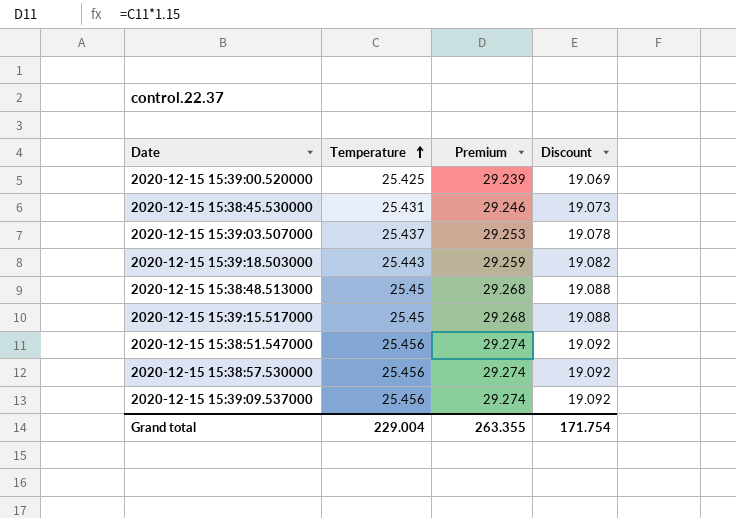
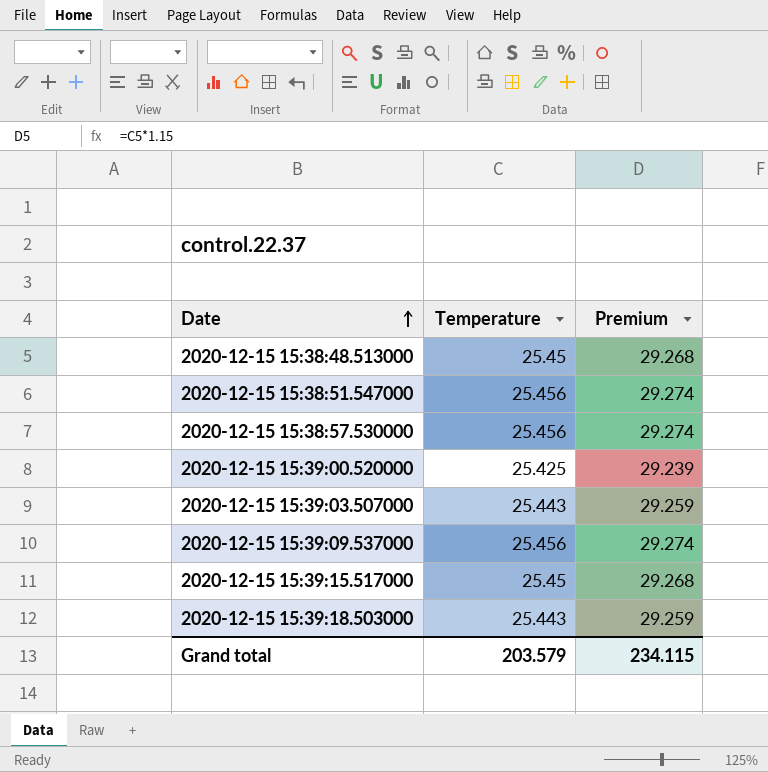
row order: Temperature ascending -> Date ascending
column Discount | formula: [Temperature] * 0.75 -> none
row 2020-12-15 15:38:45.530000: 25.431 | 29.246 | 19.073 -> none
2020-12-15 15:39:03.507000 | Temperature: 25.437 -> 25.443
2020-12-15 15:39:03.507000 | Premium: 29.253 -> 29.259
Grand total | Temperature: 229.004 -> 203.579
Grand total | Premium: 263.355 -> 234.115

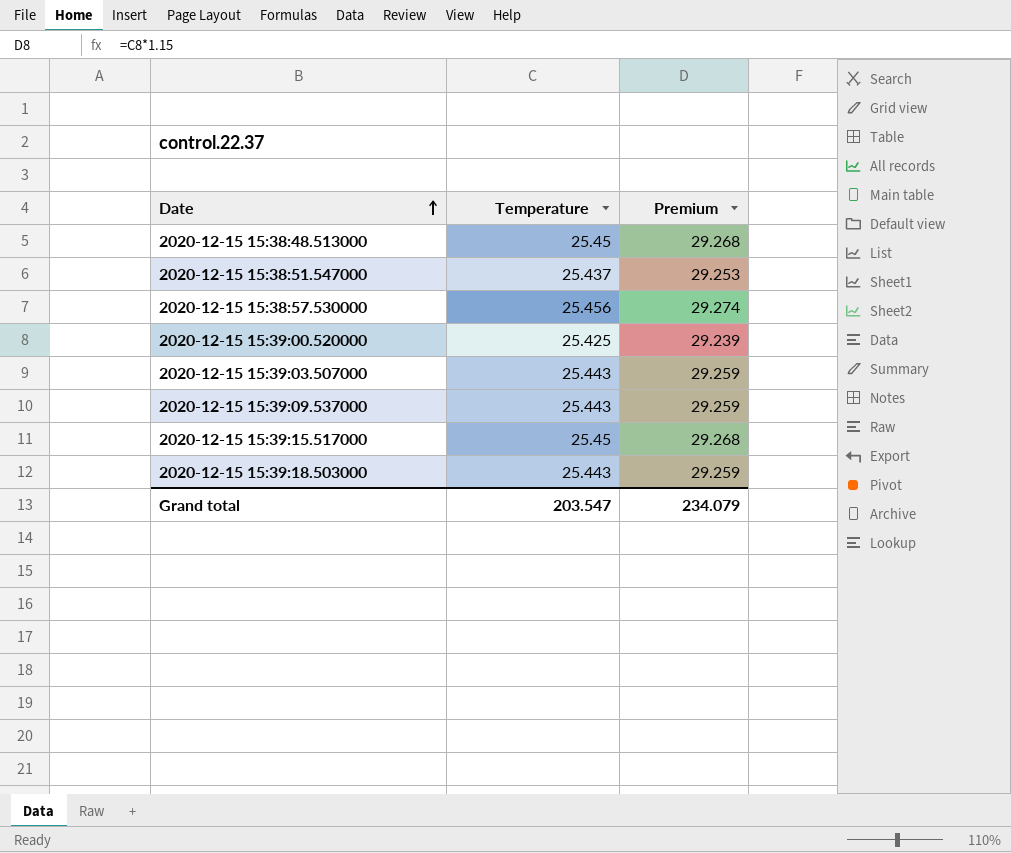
2020-12-15 15:38:51.547000 | Temperature: 25.456 -> 25.437
2020-12-15 15:38:51.547000 | Premium: 29.274 -> 29.253
2020-12-15 15:39:09.537000 | Temperature: 25.456 -> 25.443
2020-12-15 15:39:09.537000 | Premium: 29.274 -> 29.259
Grand total | Temperature: 203.579 -> 203.547
Grand total | Premium: 234.115 -> 234.079

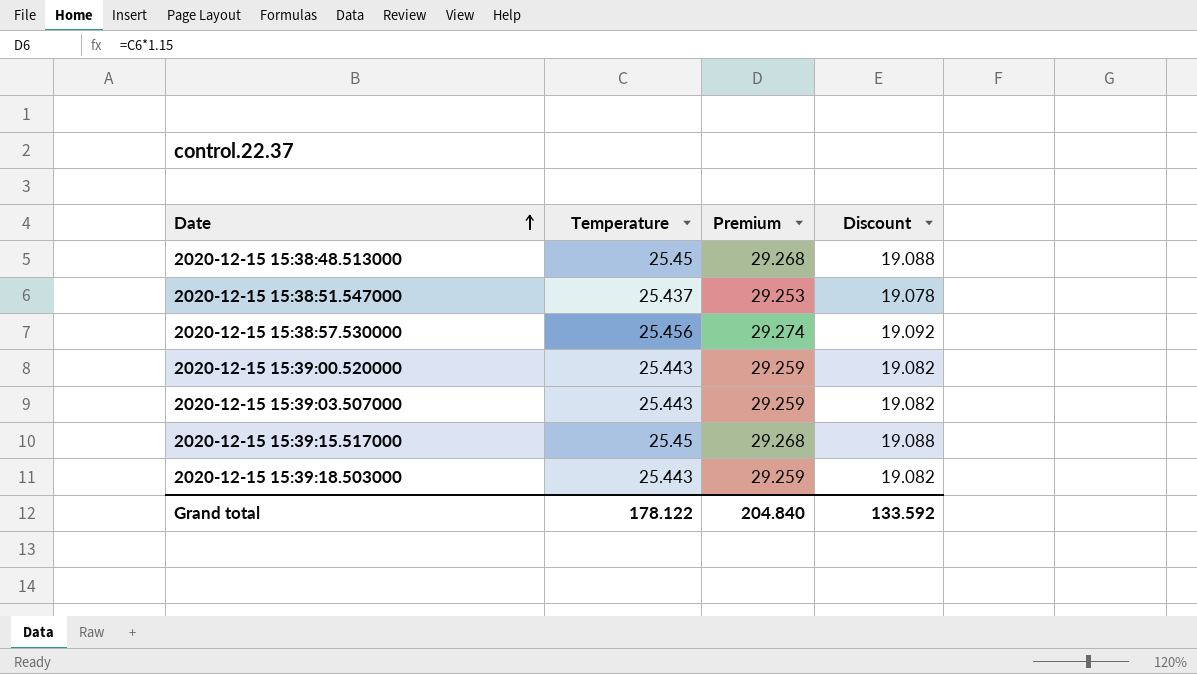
column Discount | formula: none -> [Temperature] * 0.75
row 2020-12-15 15:39:09.537000: 25.443 | 29.259 -> none
2020-12-15 15:39:00.520000 | Temperature: 25.425 -> 25.443
2020-12-15 15:39:00.520000 | Premium: 29.239 -> 29.259
Grand total | Temperature: 203.547 -> 178.122
Grand total | Premium: 234.079 -> 204.840

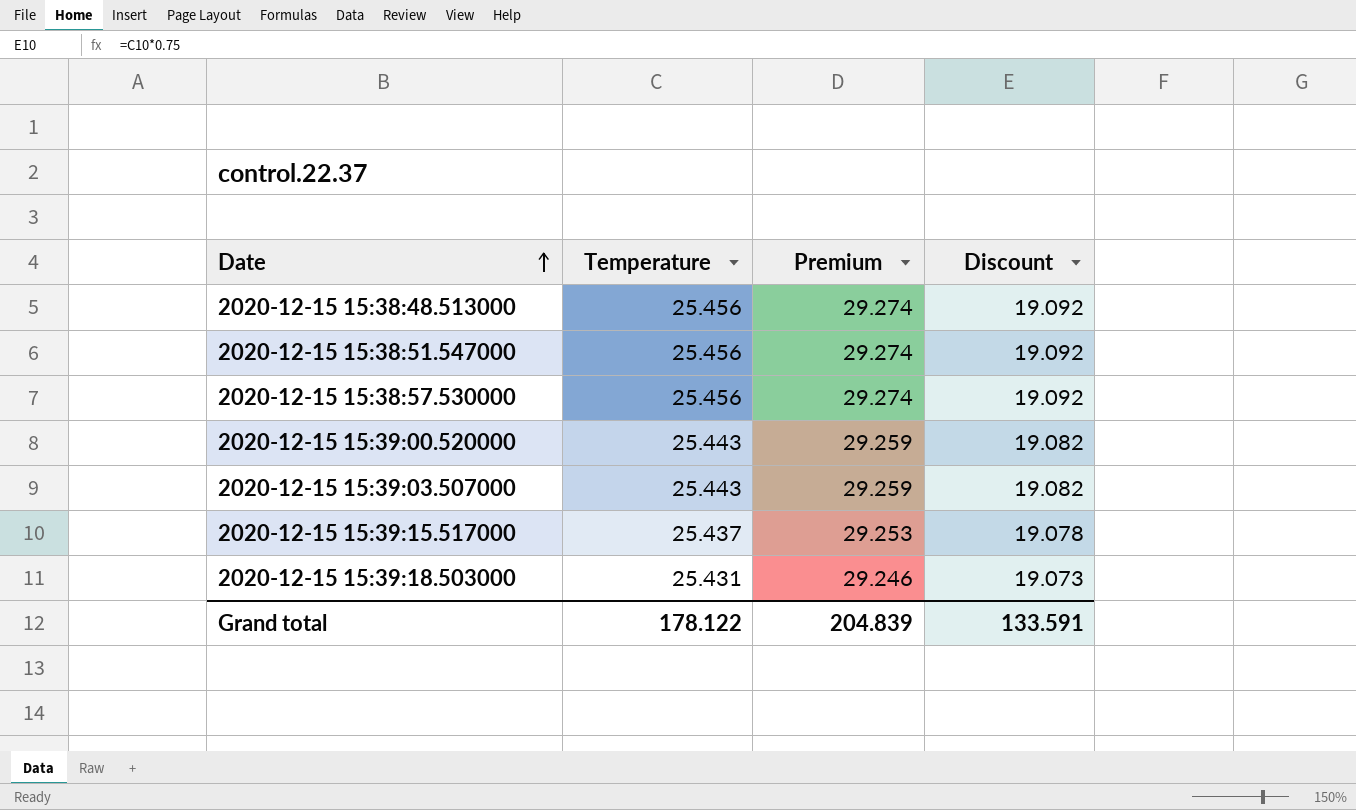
2020-12-15 15:38:48.513000 | Temperature: 25.45 -> 25.456
2020-12-15 15:38:48.513000 | Premium: 29.268 -> 29.274
2020-12-15 15:38:48.513000 | Discount: 19.088 -> 19.092
2020-12-15 15:38:51.547000 | Temperature: 25.437 -> 25.456
2020-12-15 15:38:51.547000 | Premium: 29.253 -> 29.274
2020-12-15 15:38:51.547000 | Discount: 19.078 -> 19.092
2020-12-15 15:39:15.517000 | Temperature: 25.45 -> 25.437
2020-12-15 15:39:15.517000 | Premium: 29.268 -> 29.253
2020-12-15 15:39:15.517000 | Discount: 19.088 -> 19.078
2020-12-15 15:39:18.503000 | Temperature: 25.443 -> 25.431
2020-12-15 15:39:18.503000 | Premium: 29.259 -> 29.246
2020-12-15 15:39:18.503000 | Discount: 19.082 -> 19.073
Grand total | Premium: 204.840 -> 204.839
Grand total | Discount: 133.592 -> 133.591

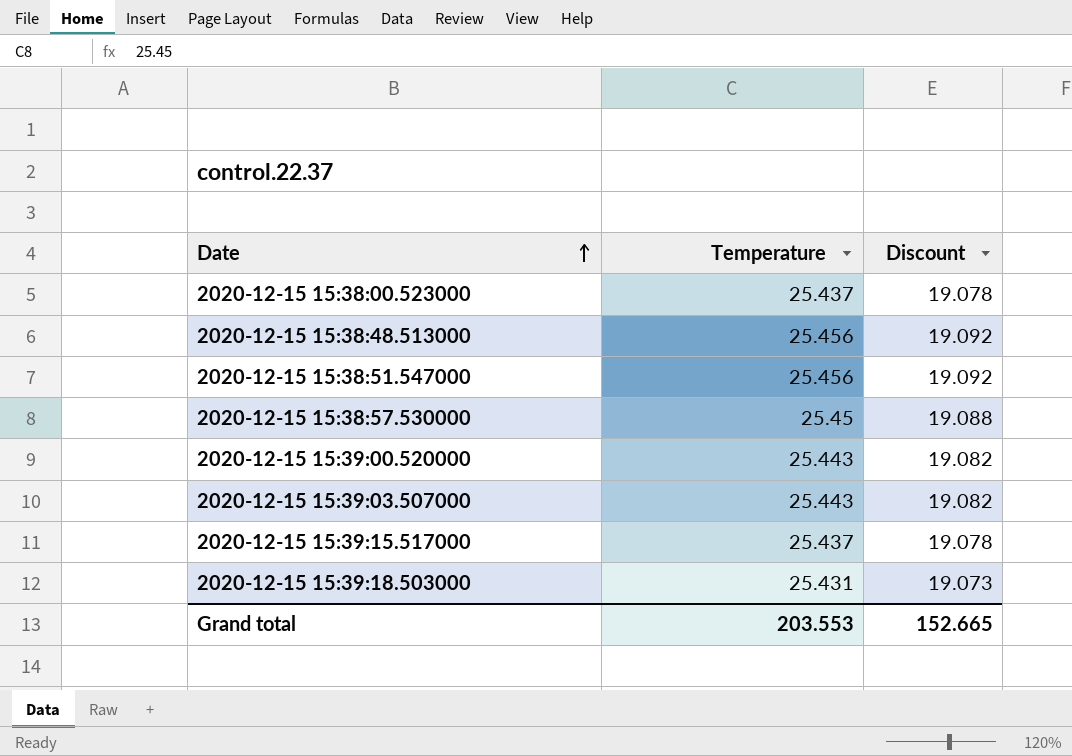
column Premium | formula: [Temperature] * 1.15 -> none
row 2020-12-15 15:38:00.523000: none -> 25.437 | 19.078
2020-12-15 15:38:57.530000 | Temperature: 25.456 -> 25.45
2020-12-15 15:38:57.530000 | Discount: 19.092 -> 19.088
Grand total | Temperature: 178.122 -> 203.553
Grand total | Discount: 133.591 -> 152.665

